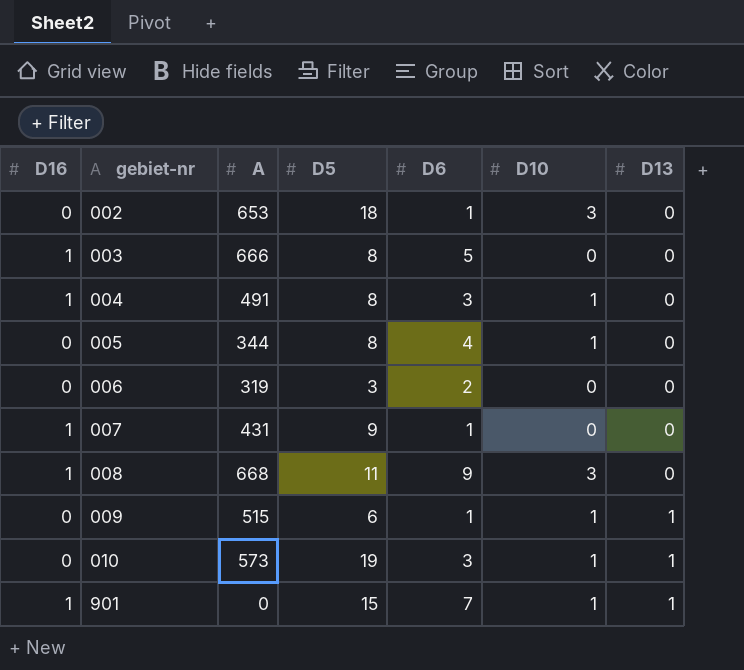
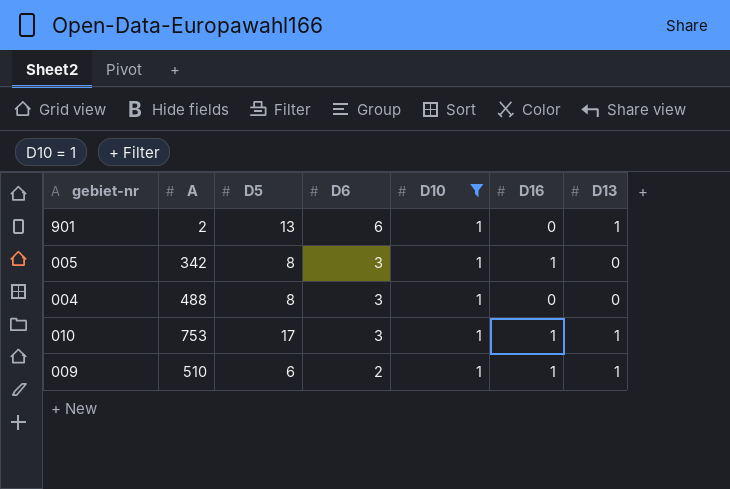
filter: none -> D10 = 1
row order: gebiet-nr ascending -> D6 descending
column D16 | position: 1 -> 6
901 | A: 0 -> 2
901 | D5: 15 -> 13
901 | D6: 7 -> 6
901 | D16: 1 -> 0
005 | A: 344 -> 342
005 | D6: 4 -> 3
005 | D16: 0 -> 1
004 | A: 491 -> 488
004 | D16: 1 -> 0
010 | A: 573 -> 753
010 | D5: 19 -> 17
010 | D16: 0 -> 1
009 | A: 515 -> 510
009 | D6: 1 -> 2
009 | D16: 0 -> 1

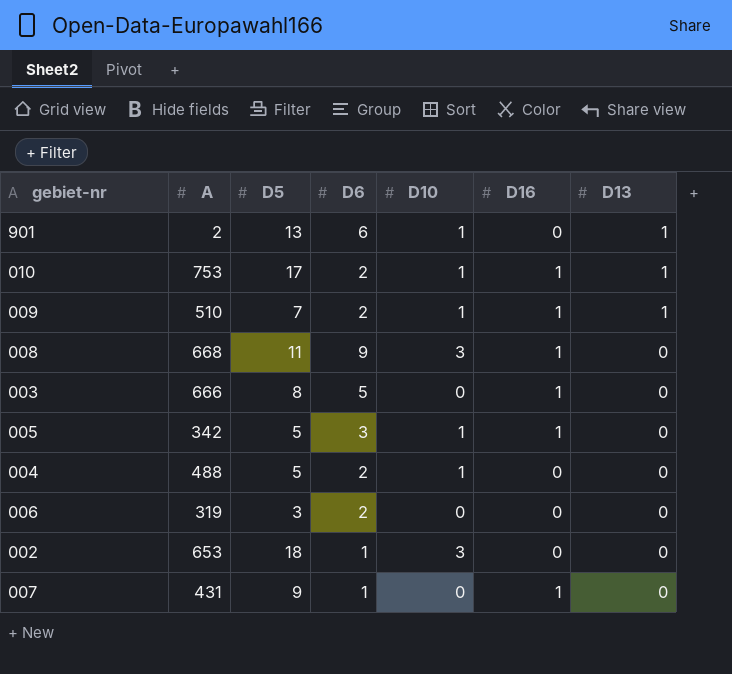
filter: D10 = 1 -> none
row order: D6 descending -> D13 descending
010 | D6: 3 -> 2
009 | D5: 6 -> 7
005 | D5: 8 -> 5
004 | D5: 8 -> 5
004 | D6: 3 -> 2

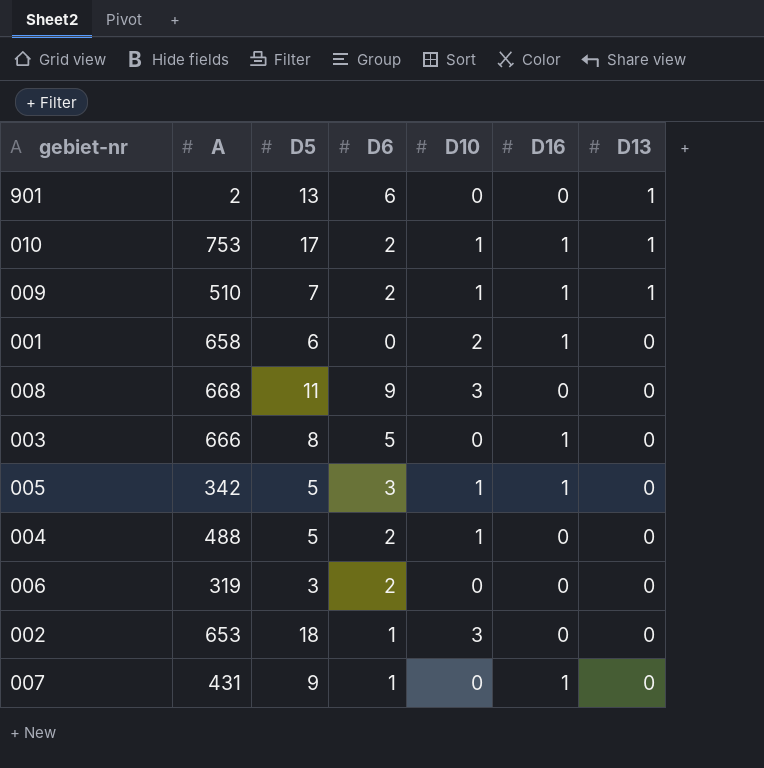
901 | D10: 1 -> 0
row 001: none -> 658 | 6 | 0 | 2 | 1 | 0
008 | D16: 1 -> 0

